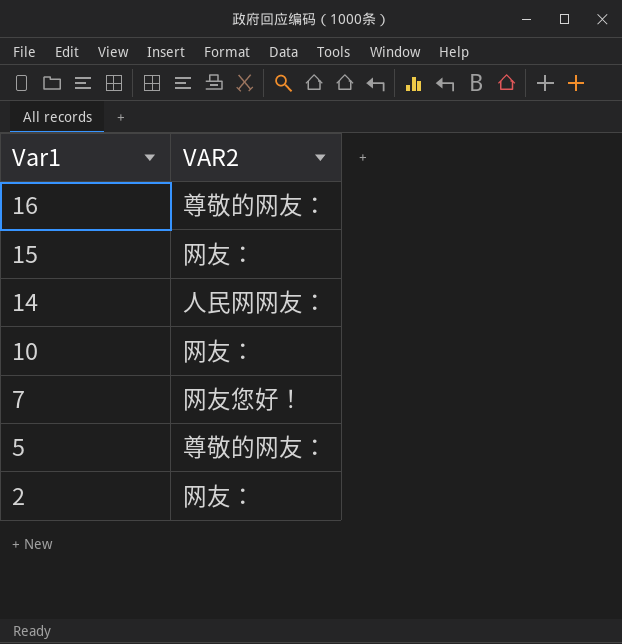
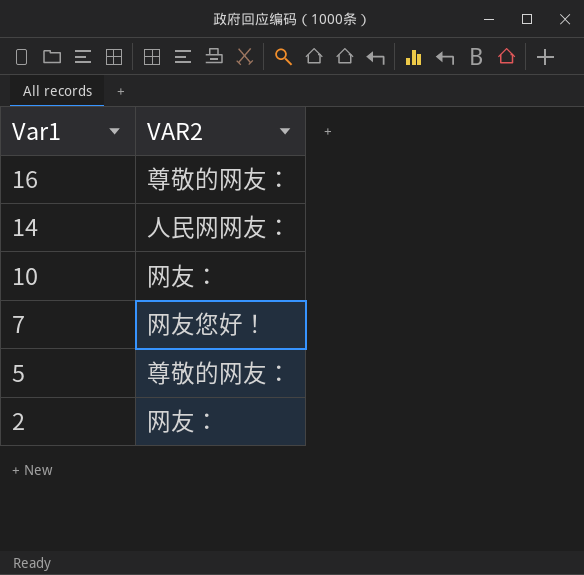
row 15: 网友： -> none

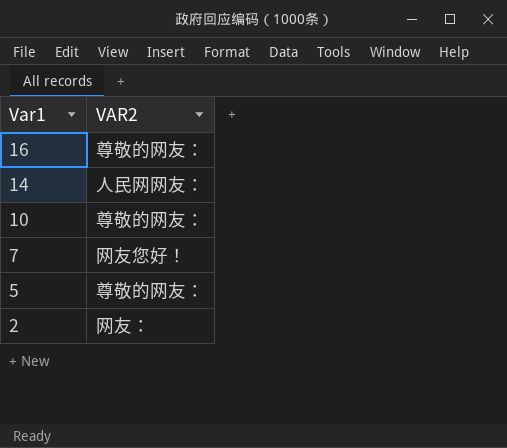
10 | VAR2: 网友： -> 尊敬的网友：

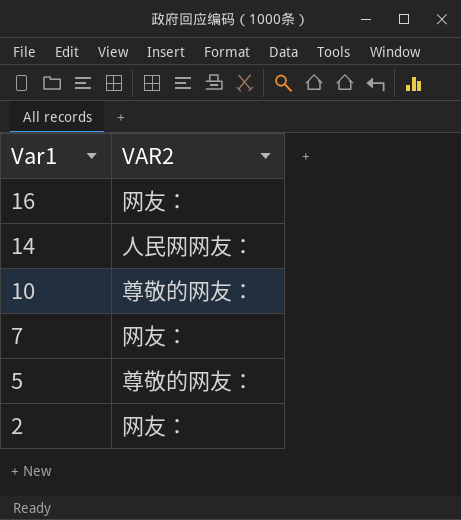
16 | VAR2: 尊敬的网友： -> 网友：
7 | VAR2: 网友您好！ -> 网友：

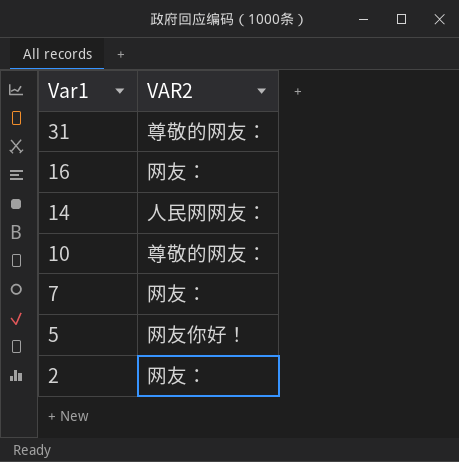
row 31: none -> 尊敬的网友：
5 | VAR2: 尊敬的网友： -> 网友你好！

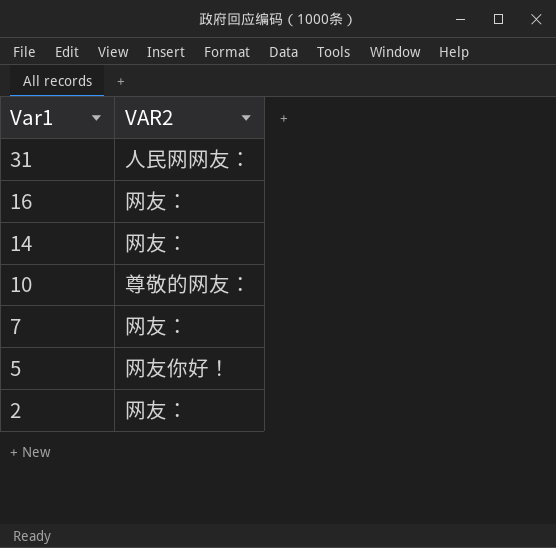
31 | VAR2: 尊敬的网友： -> 人民网网友：
14 | VAR2: 人民网网友： -> 网友：

